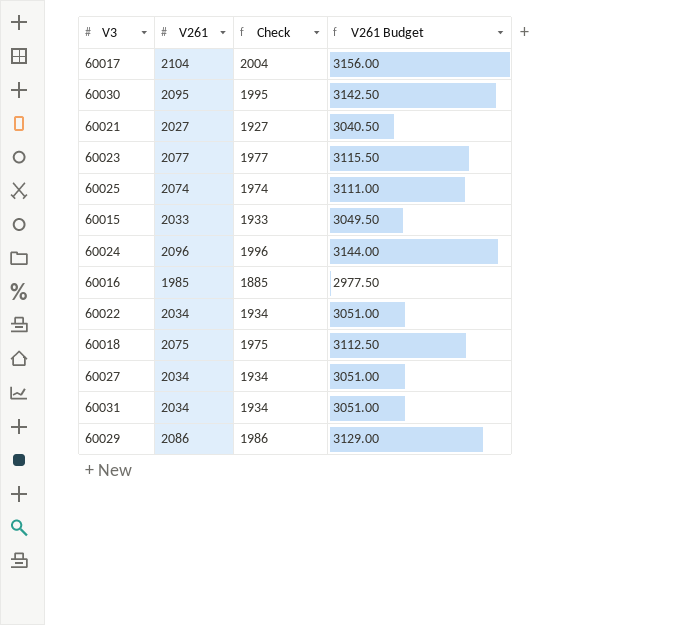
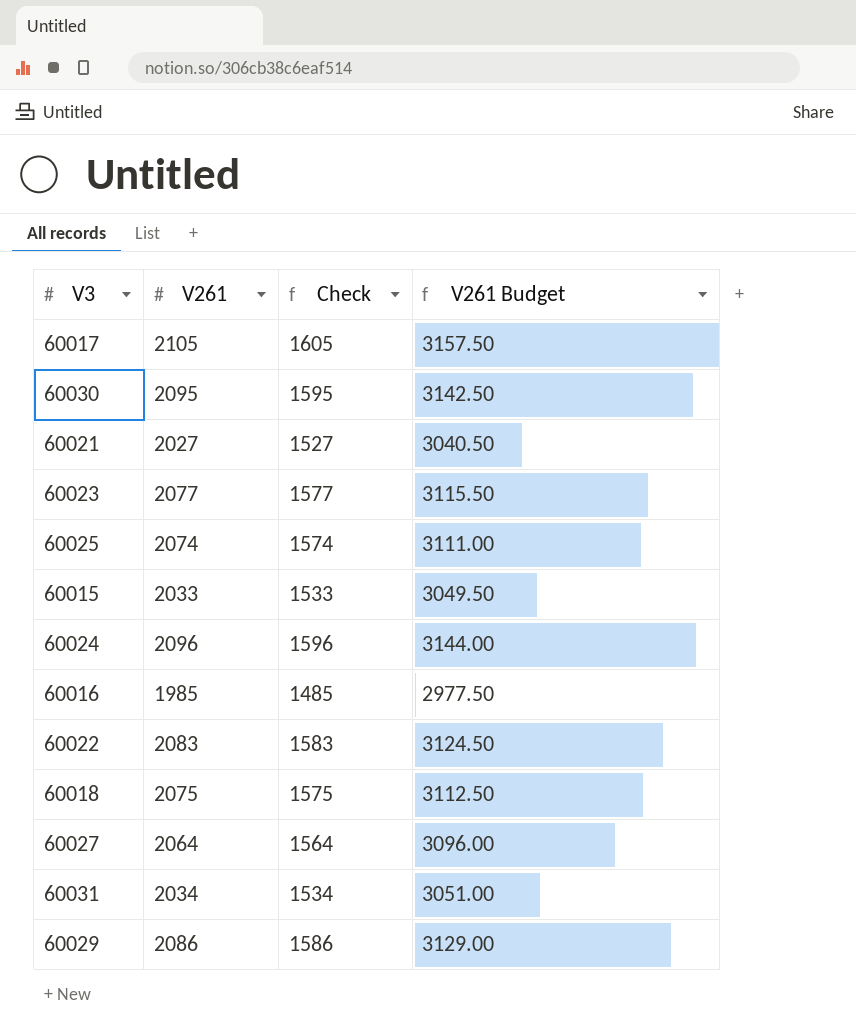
column Check | formula: [V261] - 100 -> [V261] - 500
60017 | V261: 2104 -> 2105
60017 | V261 Budget: 3156.00 -> 3157.50
60022 | V261: 2034 -> 2083
60022 | V261 Budget: 3051.00 -> 3124.50
60027 | V261: 2034 -> 2064
60027 | V261 Budget: 3051.00 -> 3096.00

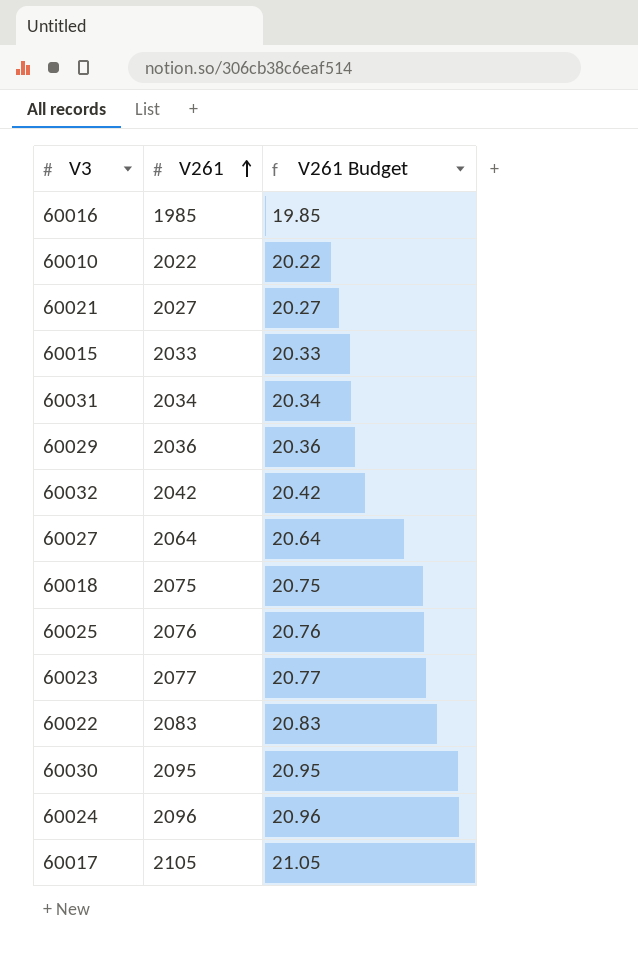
row order: none -> V261 ascending
column Check | formula: [V261] - 500 -> none
column V261 Budget | formula: [V261] * 1.5 -> [V261] * 0.01
row 60010: none -> 2022 | 20.22
60029 | V261: 2086 -> 2036
row 60032: none -> 2042 | 20.42
60025 | V261: 2074 -> 2076

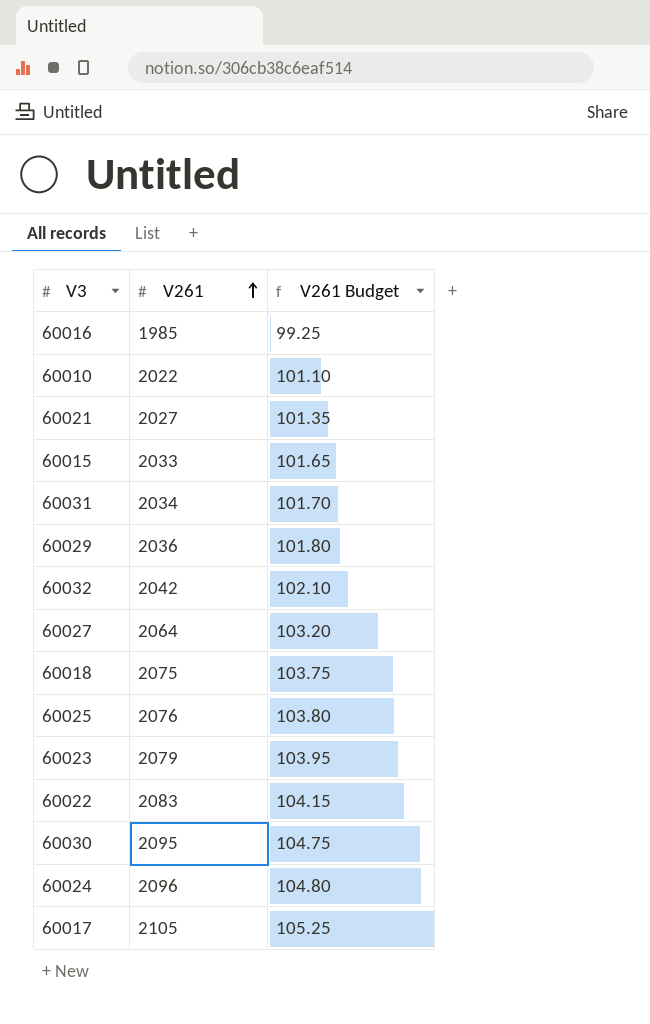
column V261 Budget | formula: [V261] * 0.01 -> [V261] * 0.05
60023 | V261: 2077 -> 2079

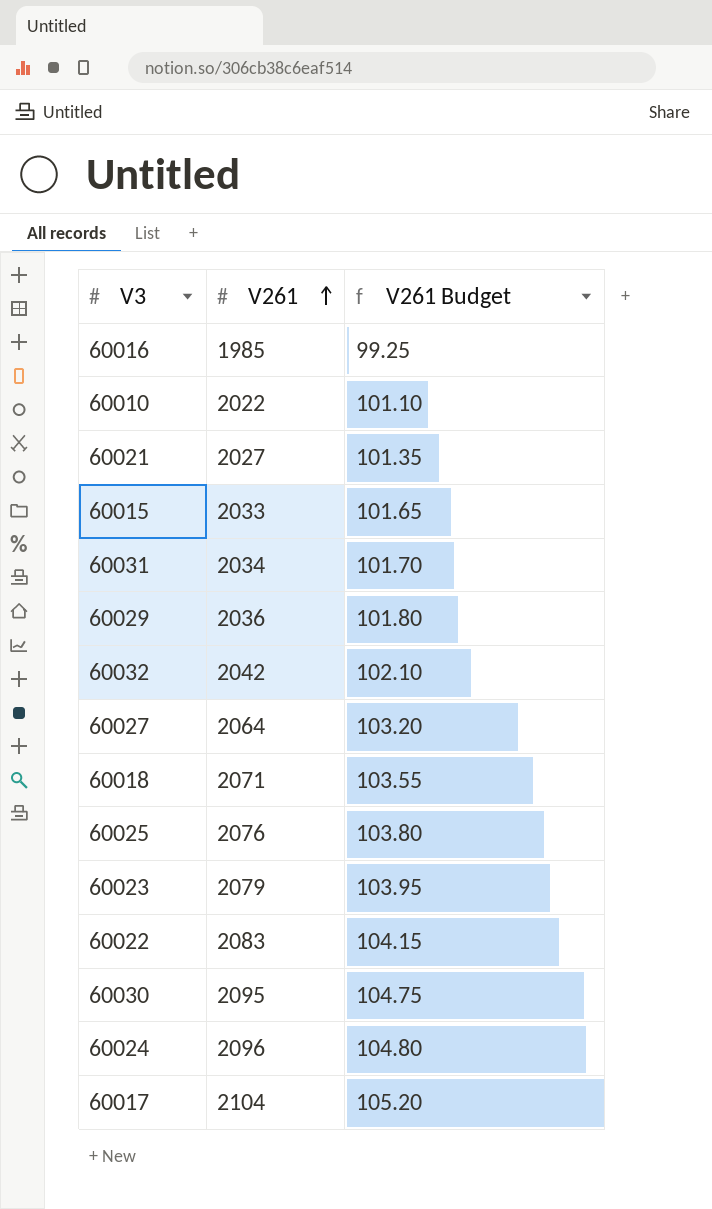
60018 | V261: 2075 -> 2071
60018 | V261 Budget: 103.75 -> 103.55
60017 | V261: 2105 -> 2104
60017 | V261 Budget: 105.25 -> 105.20

